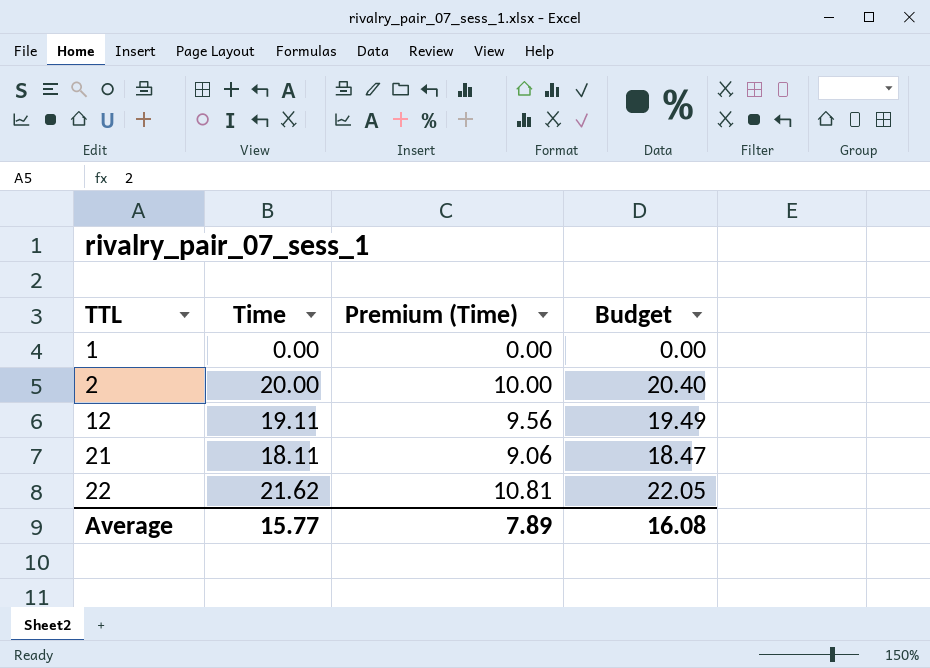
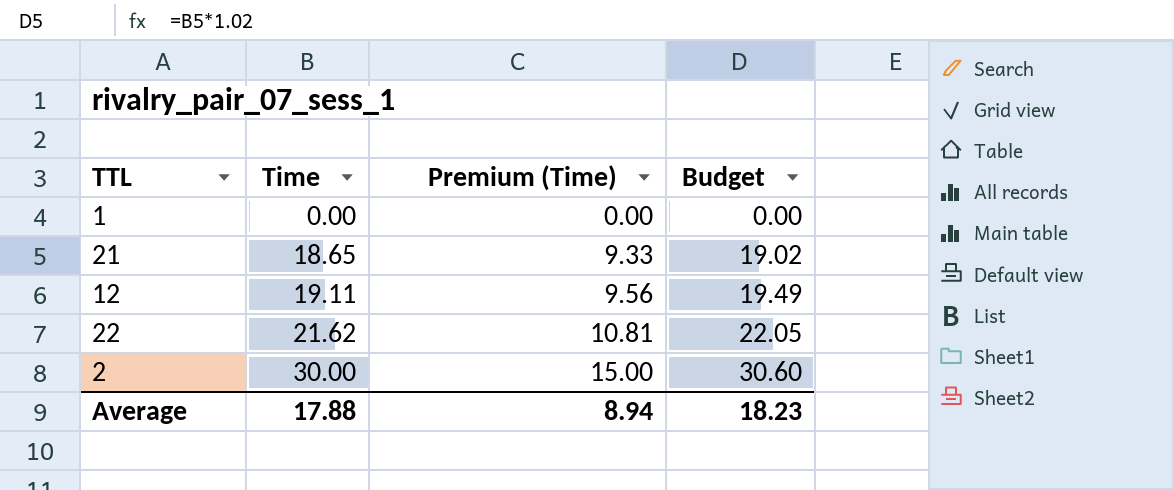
row order: TTL ascending -> Time ascending
21 | Time: 18.11 -> 18.65
21 | Premium (Time): 9.06 -> 9.33
21 | Budget: 18.47 -> 19.02
2 | Time: 20.00 -> 30.00
2 | Premium (Time): 10.00 -> 15.00
2 | Budget: 20.40 -> 30.60
Average | Time: 15.77 -> 17.88
Average | Premium (Time): 7.89 -> 8.94
Average | Budget: 16.08 -> 18.23

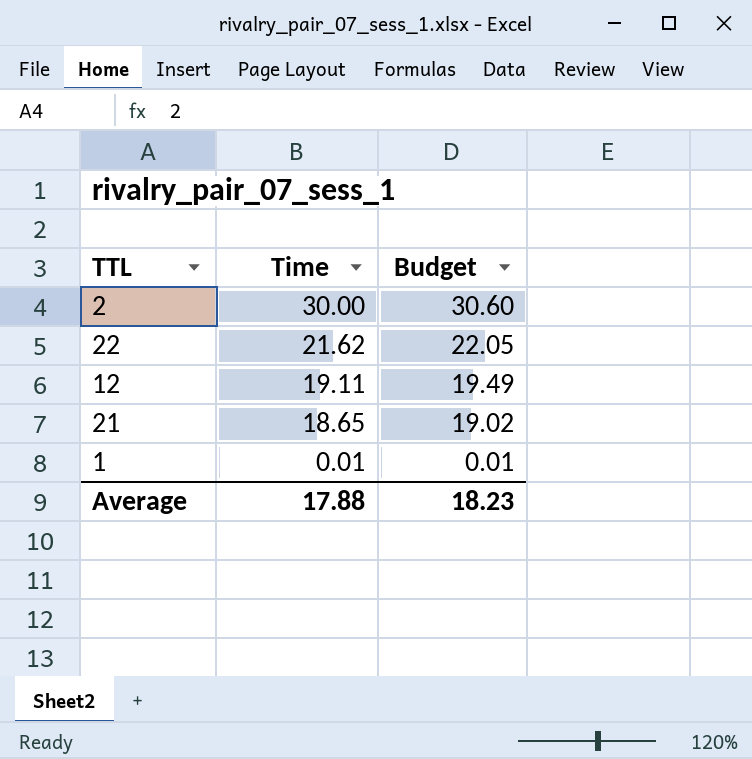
row order: Time ascending -> Time descending
column Premium (Time) | formula: [Time] * 0.5 -> none
1 | Time: 0.00 -> 0.01
1 | Budget: 0.00 -> 0.01

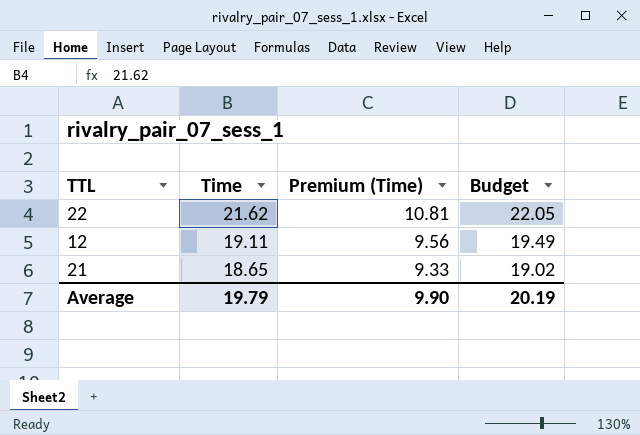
column Premium (Time) | formula: none -> [Time] * 0.5
row 2: 30.00 | 30.60 -> none
row 1: 0.01 | 0.01 -> none
Average | Time: 17.88 -> 19.79
Average | Budget: 18.23 -> 20.19

